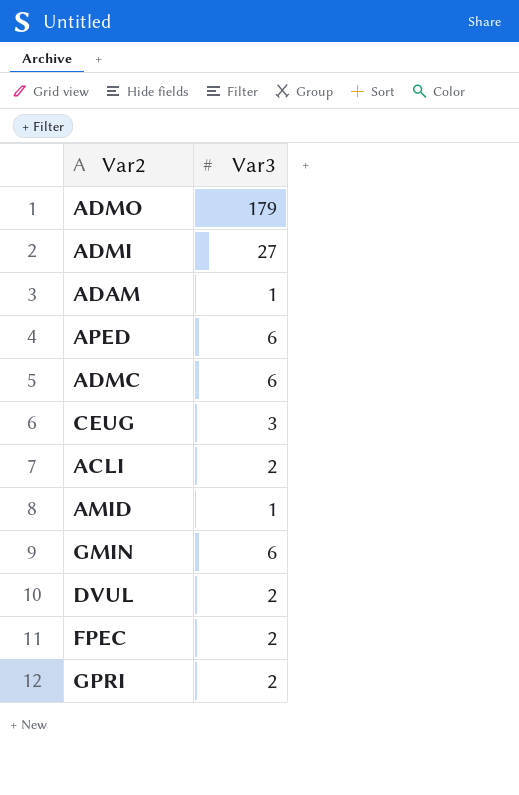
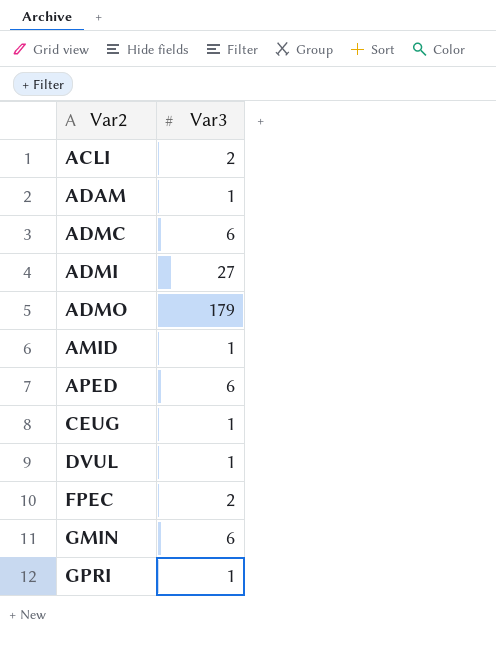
row order: none -> Var2 ascending
CEUG | Var3: 3 -> 1
DVUL | Var3: 2 -> 1
GPRI | Var3: 2 -> 1

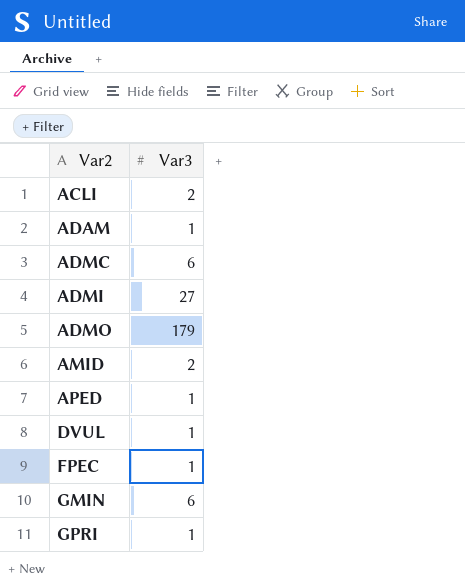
row CEUG: 1 -> none
AMID | Var3: 1 -> 2
APED | Var3: 6 -> 1
FPEC | Var3: 2 -> 1

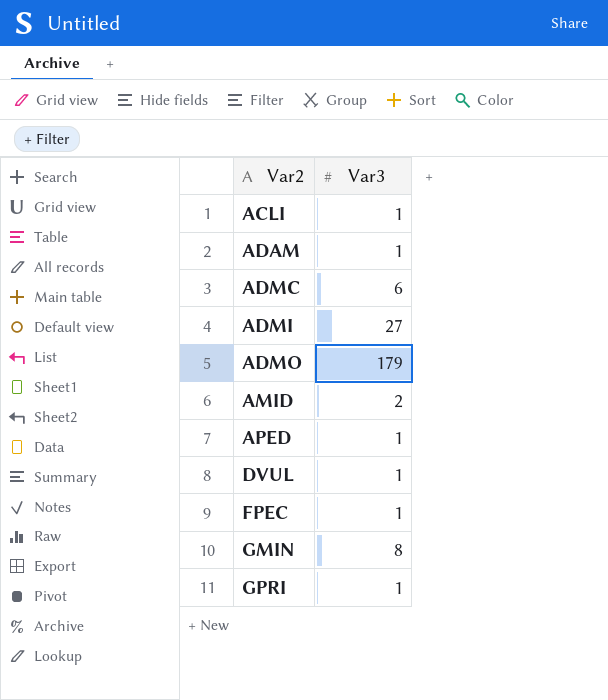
ACLI | Var3: 2 -> 1
GMIN | Var3: 6 -> 8

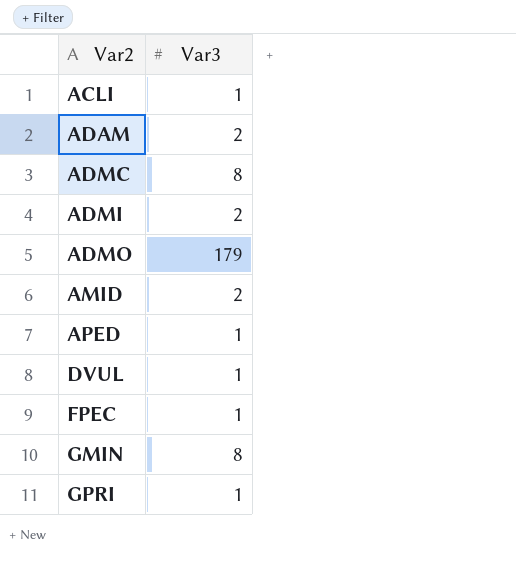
ADAM | Var3: 1 -> 2
ADMC | Var3: 6 -> 8
ADMI | Var3: 27 -> 2

